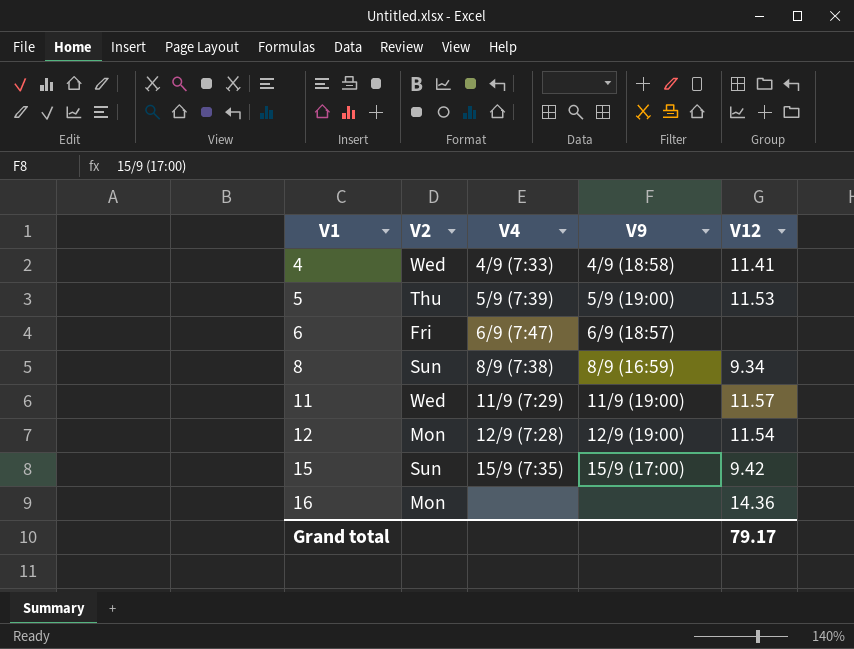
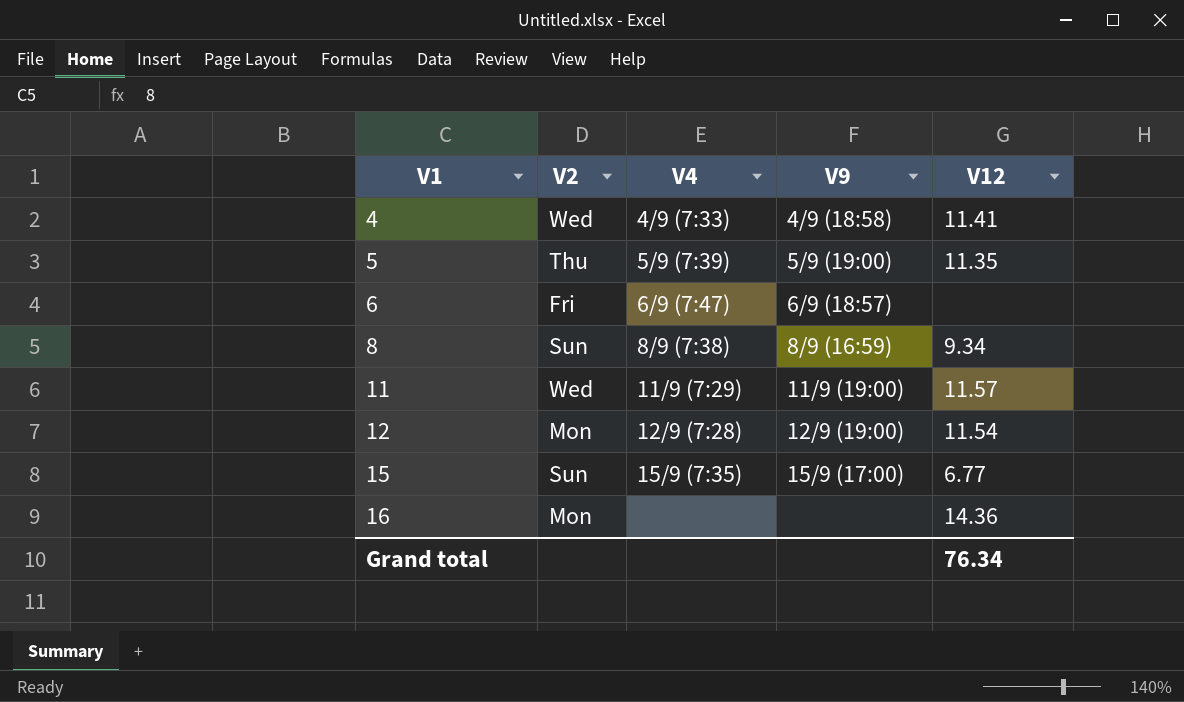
5 | V12: 11.53 -> 11.35
15 | V12: 9.42 -> 6.77
Grand total | V12: 79.17 -> 76.34

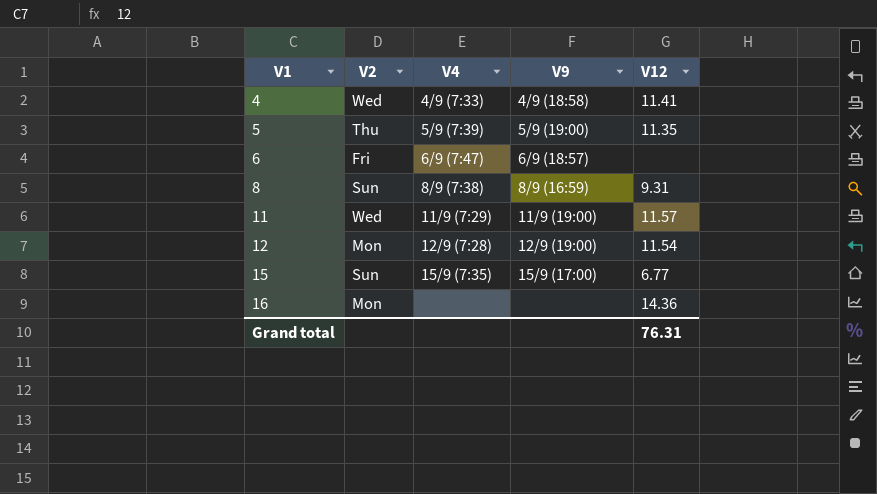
8 | V12: 9.34 -> 9.31
Grand total | V12: 76.34 -> 76.31

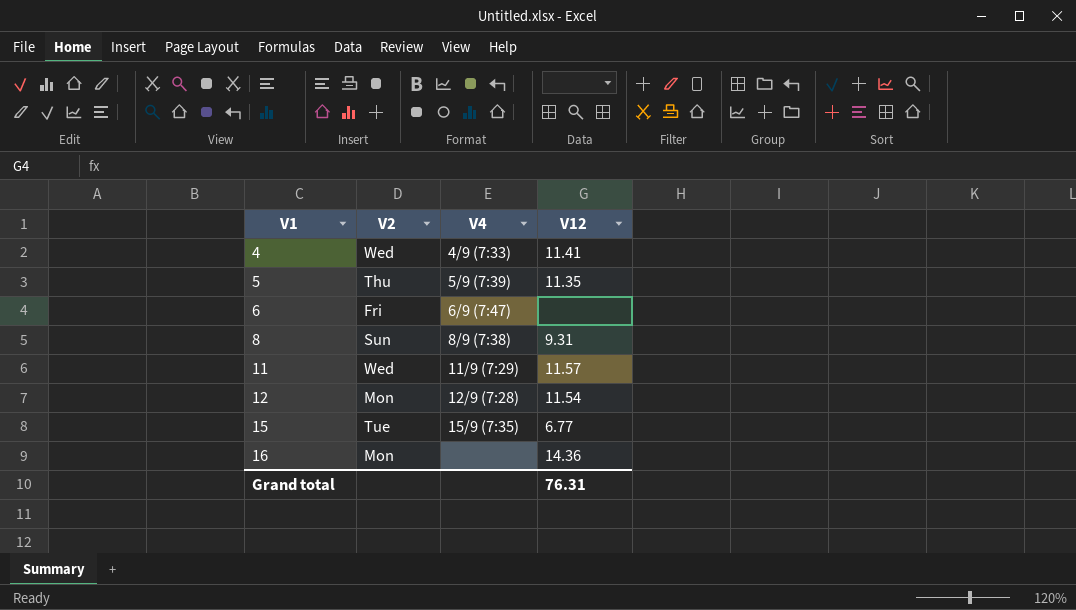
column V9 | position: 4 -> none
15 | V2: Sun -> Tue

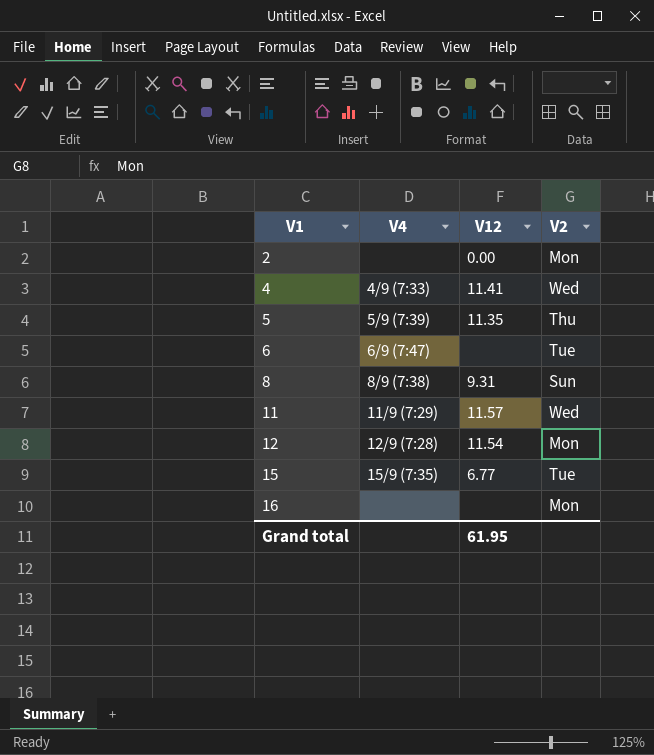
column V2 | position: 2 -> 4
row 2: none -> none | 0.00 | Mon
6 | V2: Fri -> Tue
16 | V12: 14.36 -> none
Grand total | V12: 76.31 -> 61.95

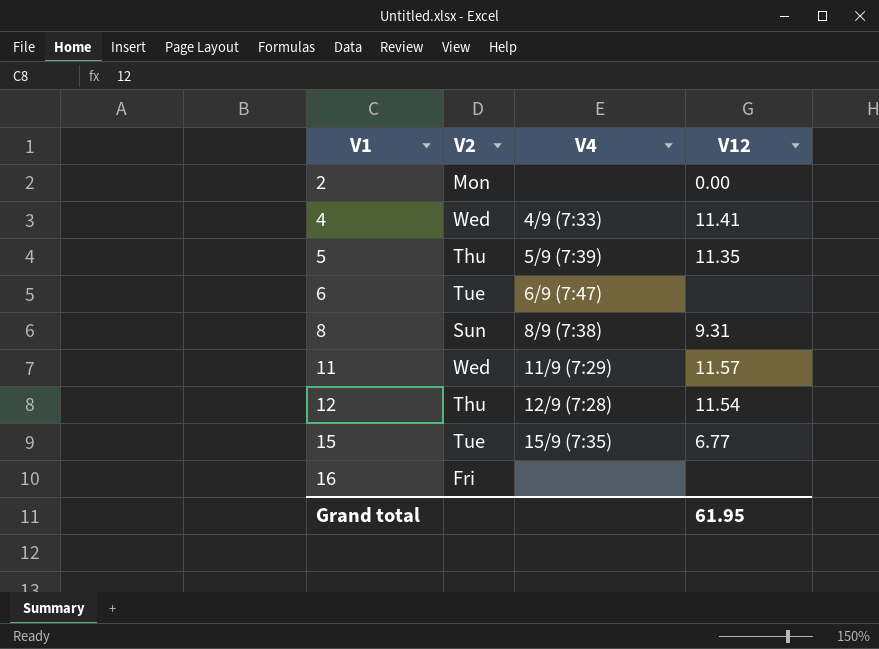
column V2 | position: 4 -> 2
12 | V2: Mon -> Thu
16 | V2: Mon -> Fri

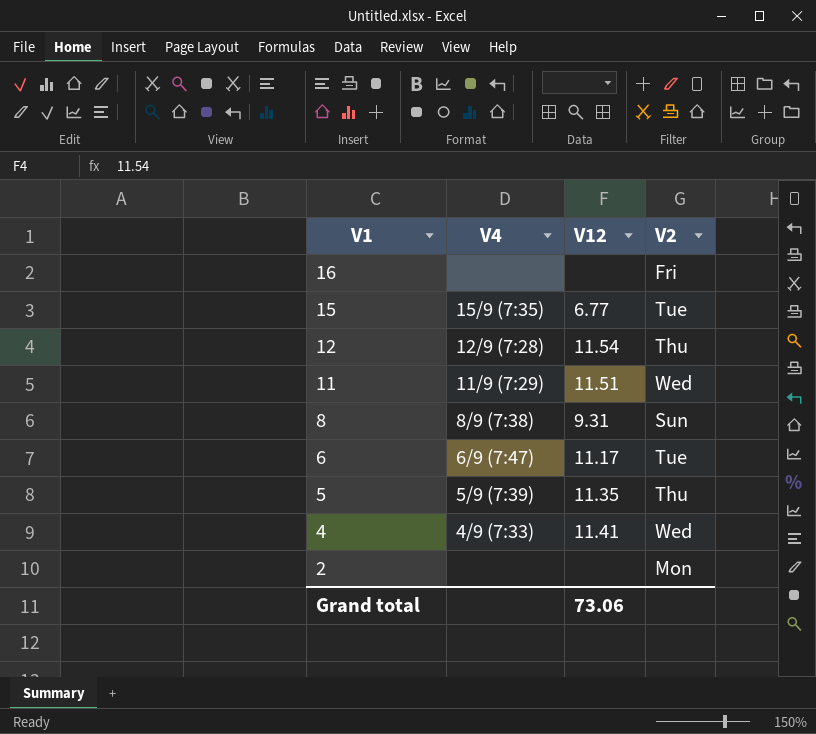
row order: V1 ascending -> V1 descending
column V2 | position: 2 -> 4
11 | V12: 11.57 -> 11.51
6 | V12: none -> 11.17
2 | V12: 0.00 -> none
Grand total | V12: 61.95 -> 73.06

